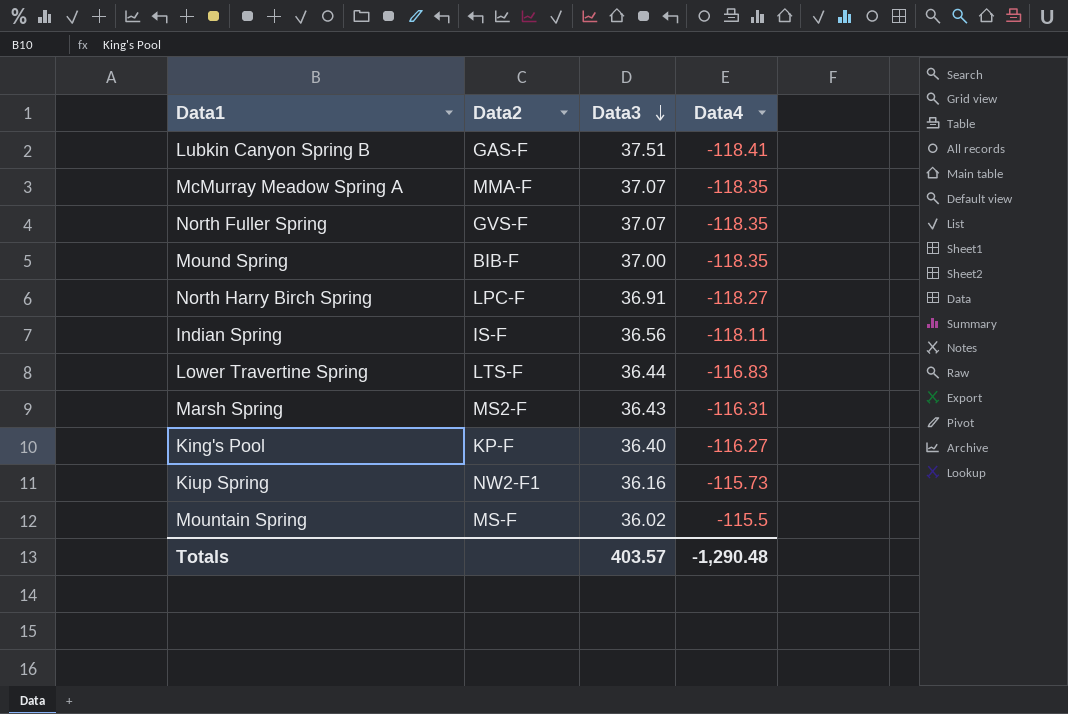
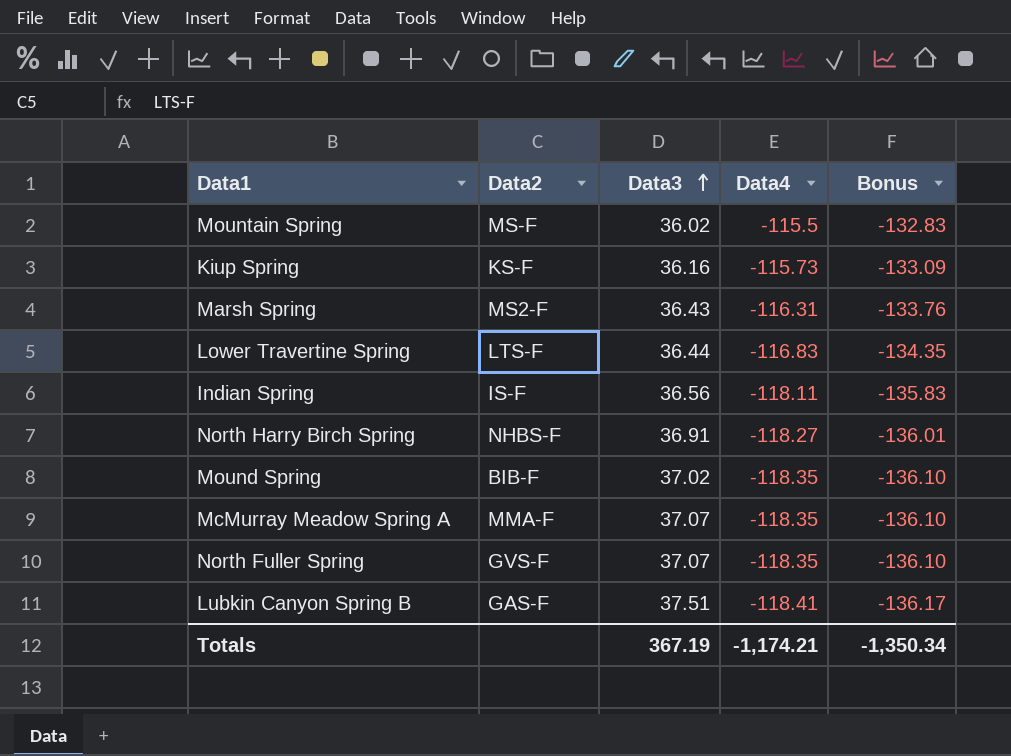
row order: Data3 descending -> Data3 ascending
column Bonus | formula: none -> [Data4] * 1.15
row King's Pool: KP-F | 36.40 | -116.27 -> none
Kiup Spring | Data2: NW2-F1 -> KS-F
North Harry Birch Spring | Data2: LPC-F -> NHBS-F
Mound Spring | Data3: 37.00 -> 37.02
Totals | Data3: 403.57 -> 367.19
Totals | Data4: -1,290.48 -> -1,174.21

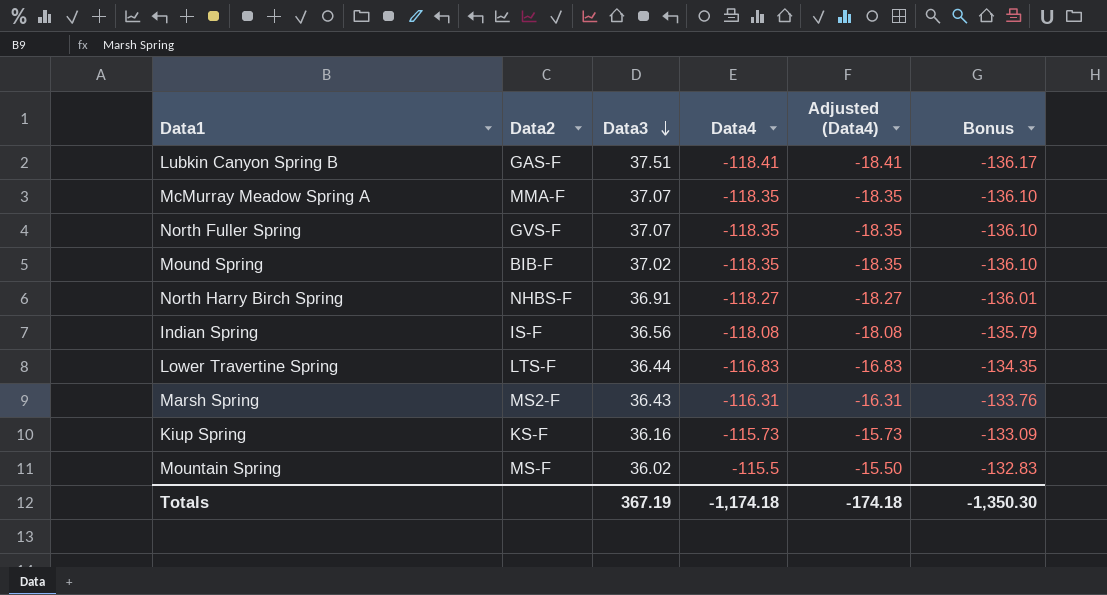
row order: Data3 ascending -> Data3 descending
column Adjusted (Data4) | formula: none -> [Data4] + 100
Indian Spring | Data4: -118.11 -> -118.08
Indian Spring | Bonus: -135.83 -> -135.79
Totals | Data4: -1,174.21 -> -1,174.18
Totals | Bonus: -1,350.34 -> -1,350.30

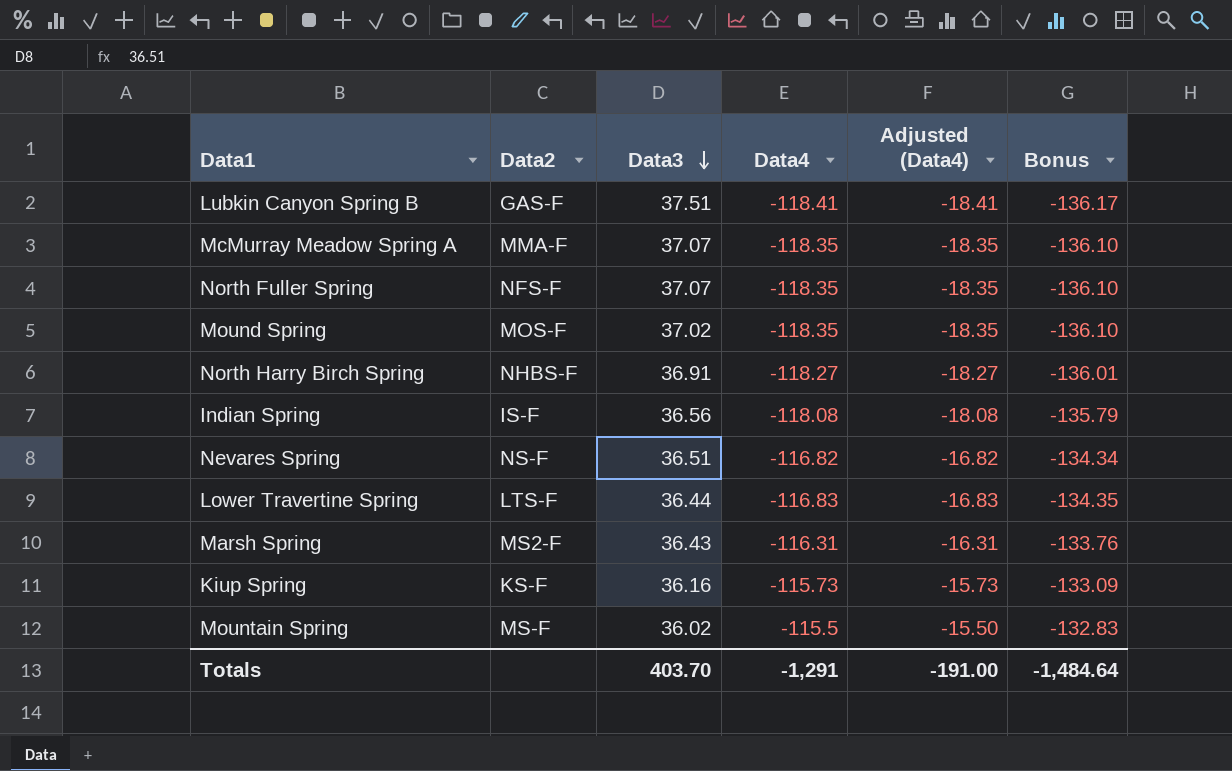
North Fuller Spring | Data2: GVS-F -> NFS-F
Mound Spring | Data2: BIB-F -> MOS-F
row Nevares Spring: none -> NS-F | 36.51 | -116.82 | -16.82 | -134.34
Totals | Data3: 367.19 -> 403.70
Totals | Data4: -1,174.18 -> -1,291
Totals | Adjusted (Data4): -174.18 -> -191.00
Totals | Bonus: -1,350.30 -> -1,484.64

